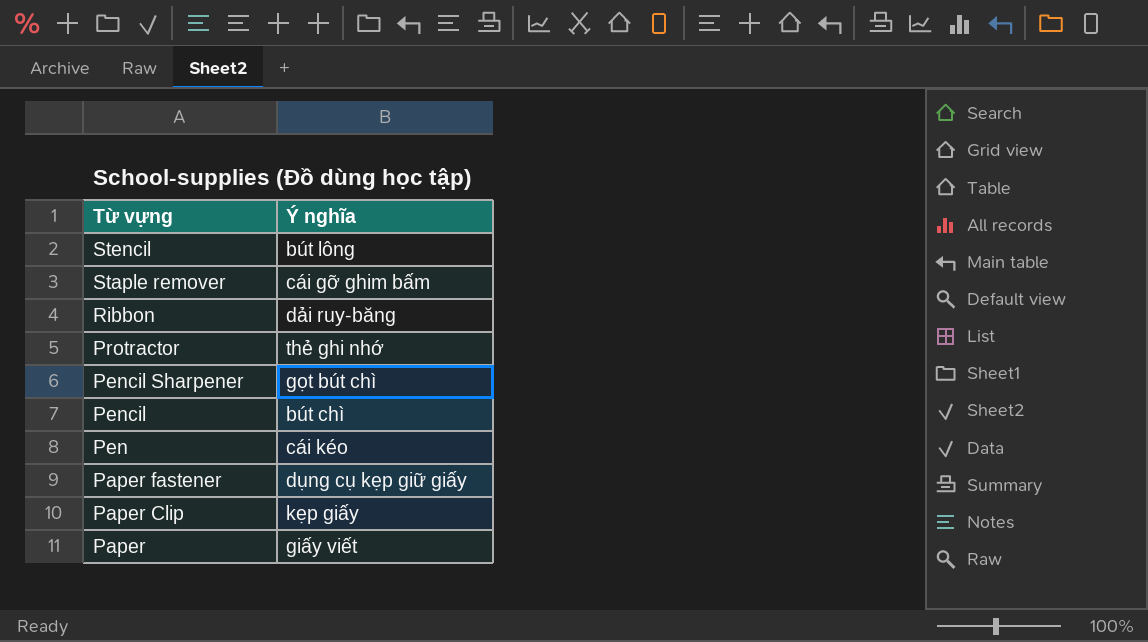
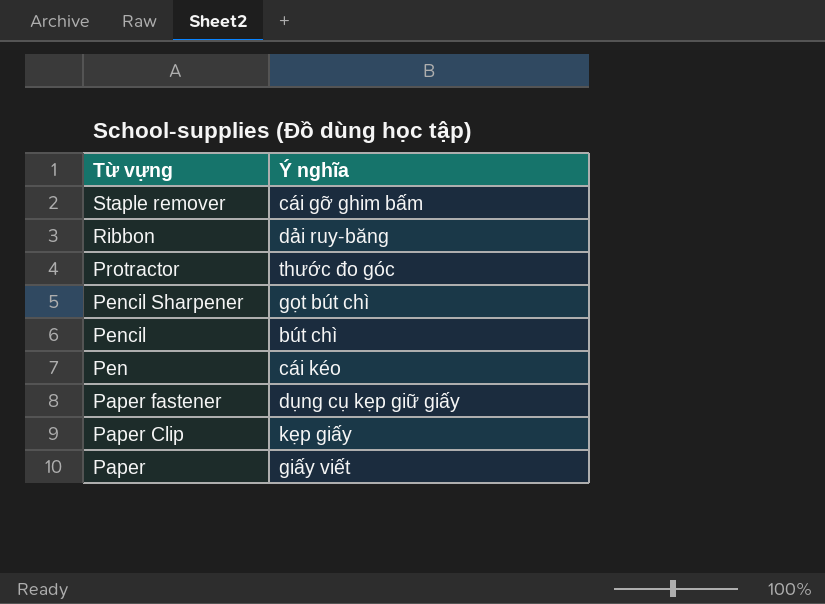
row Stencil: bút lông -> none
Protractor | Ý nghĩa: thẻ ghi nhớ -> thước đo góc

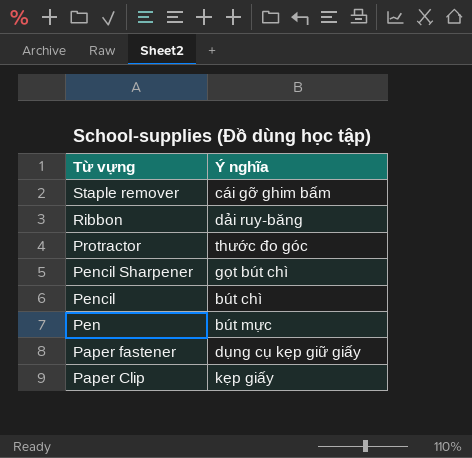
row Paper: giấy viết -> none
Pen | Ý nghĩa: cái kéo -> bút mực

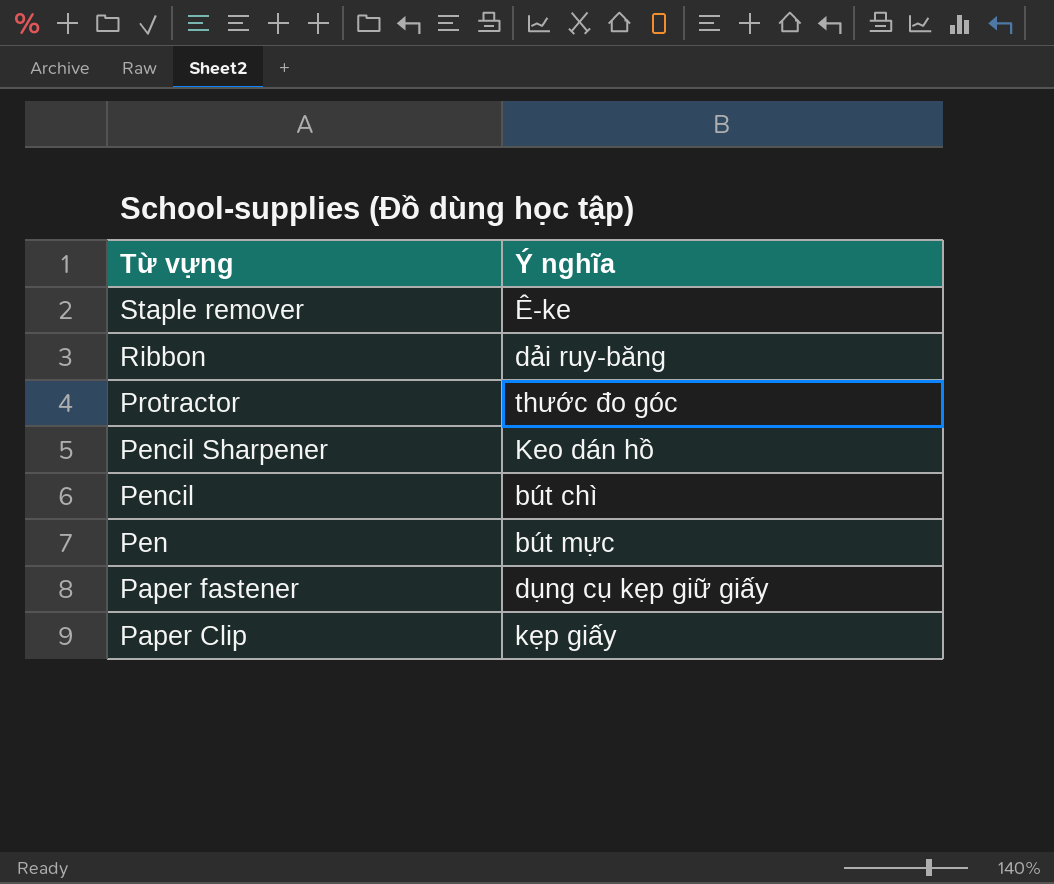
Staple remover | Ý nghĩa: cái gỡ ghim bấm -> Ê-ke
Pencil Sharpener | Ý nghĩa: gọt bút chì -> Keo dán hồ

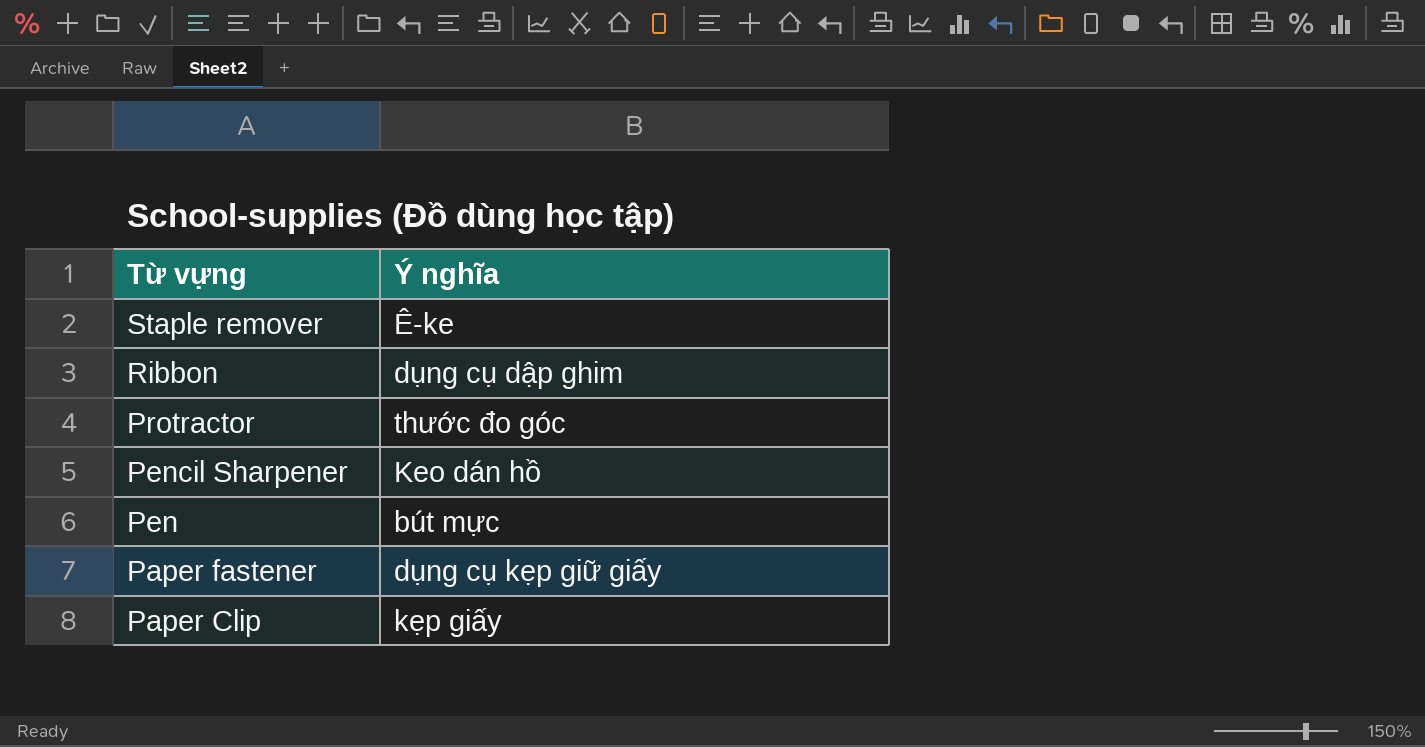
row Pencil: bút chì -> none
Ribbon | Ý nghĩa: dải ruy-băng -> dụng cụ dập ghim

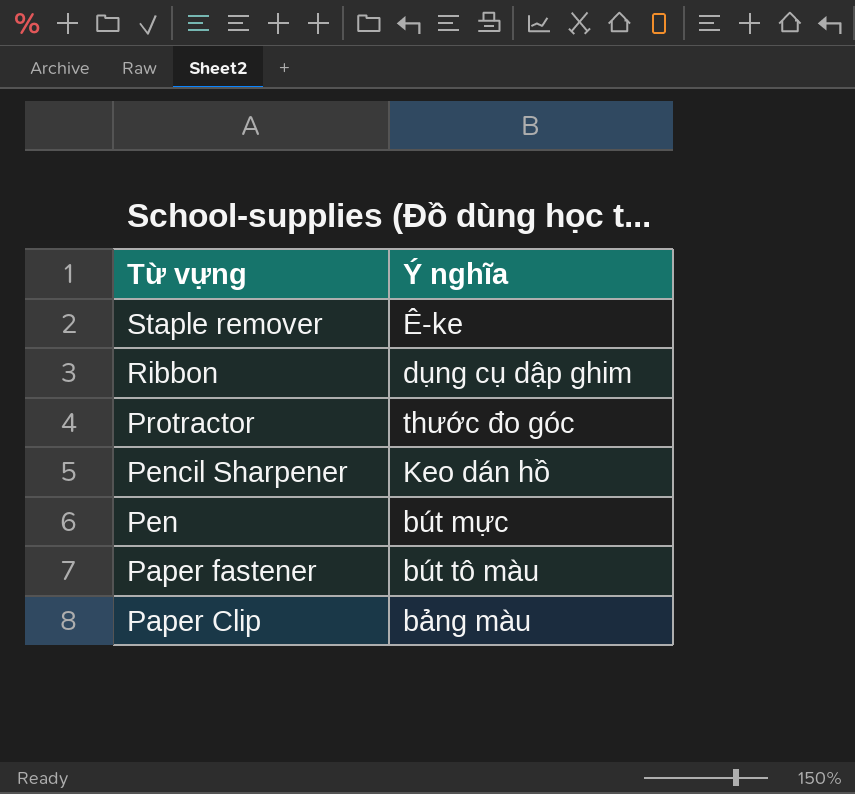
Paper fastener | Ý nghĩa: dụng cụ kẹp giữ giấy -> bút tô màu
Paper Clip | Ý nghĩa: kẹp giấy -> bảng màu

